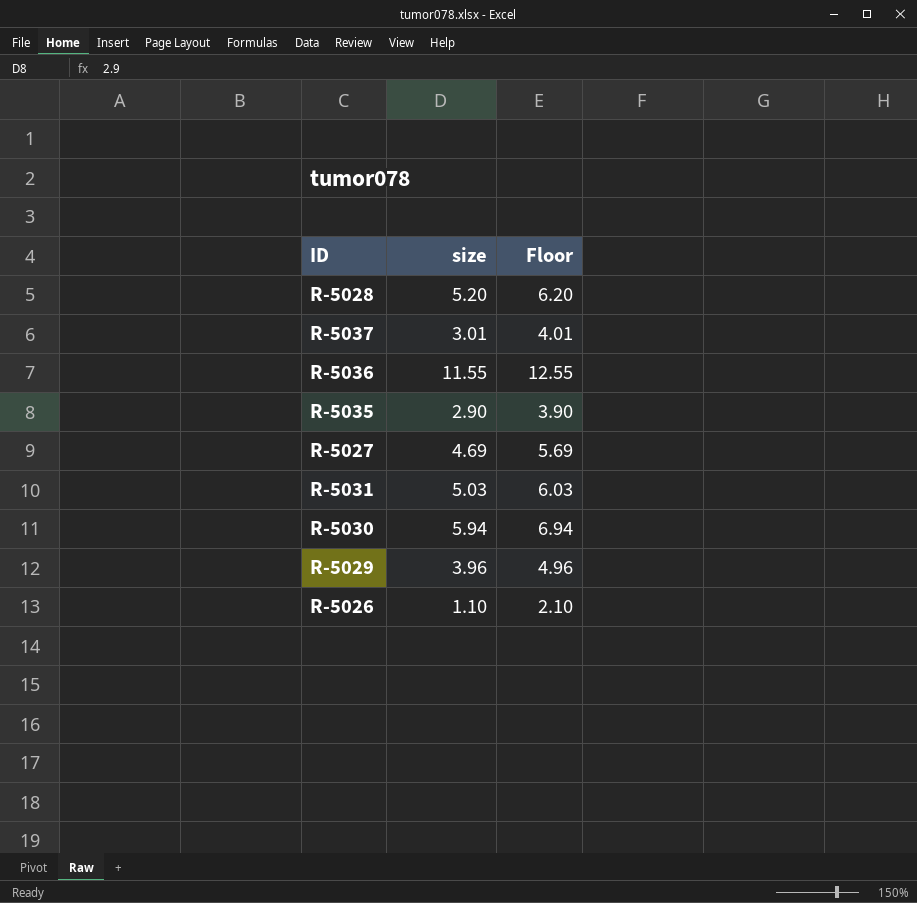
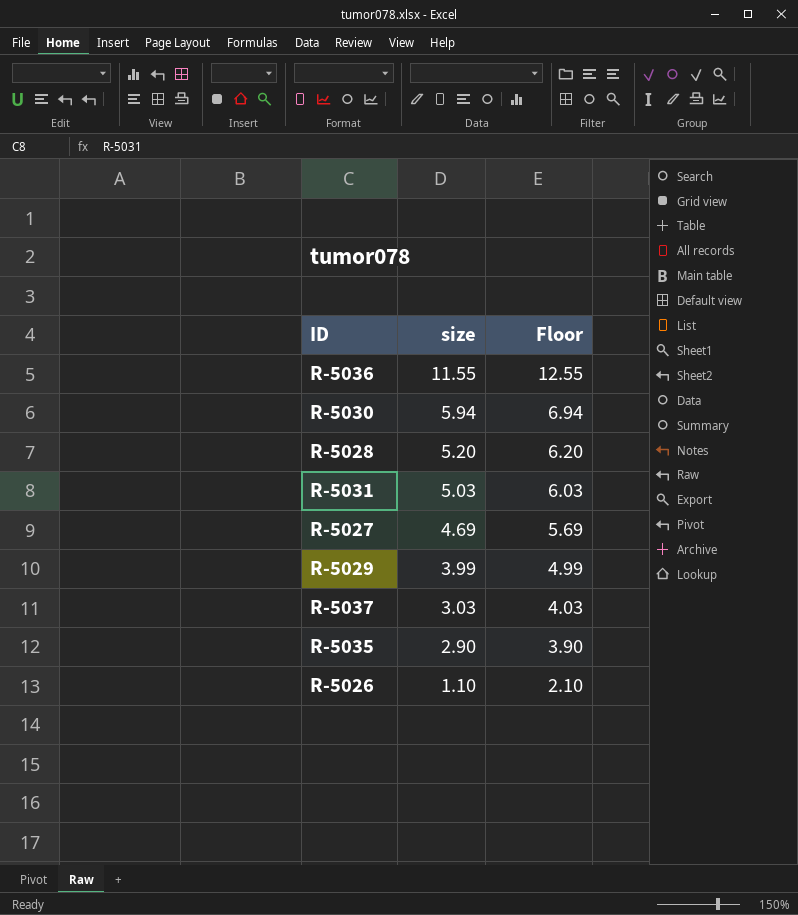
row order: none -> size descending
R-5029 | size: 3.96 -> 3.99
R-5029 | Floor: 4.96 -> 4.99
R-5037 | size: 3.01 -> 3.03
R-5037 | Floor: 4.01 -> 4.03

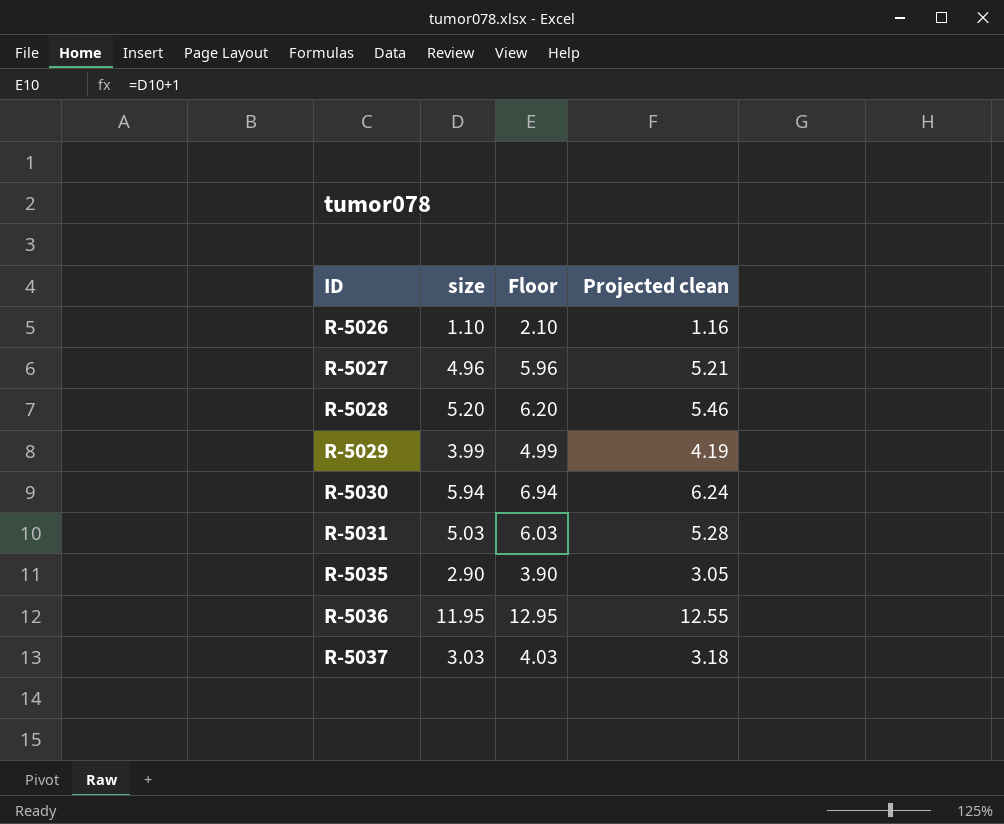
row order: size descending -> ID ascending
column Projected clean | formula: none -> [size] * 1.05
R-5027 | size: 4.69 -> 4.96
R-5027 | Floor: 5.69 -> 5.96
R-5036 | size: 11.55 -> 11.95
R-5036 | Floor: 12.55 -> 12.95

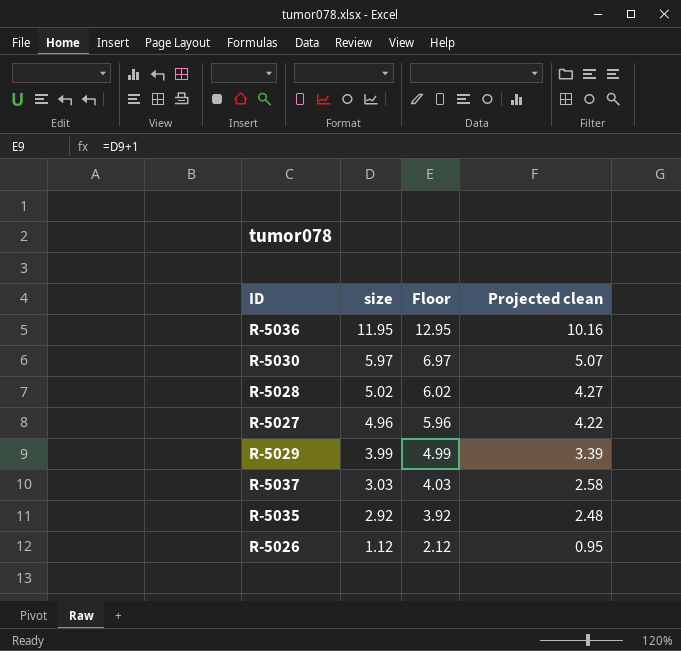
row order: ID ascending -> size descending
column Projected clean | formula: [size] * 1.05 -> [size] * 0.85
row R-5031: 5.03 | 6.03 | 5.28 -> none
R-5030 | size: 5.94 -> 5.97
R-5030 | Floor: 6.94 -> 6.97
R-5028 | size: 5.20 -> 5.02
R-5028 | Floor: 6.20 -> 6.02
R-5035 | size: 2.90 -> 2.92
R-5035 | Floor: 3.90 -> 3.92
R-5026 | size: 1.10 -> 1.12
R-5026 | Floor: 2.10 -> 2.12

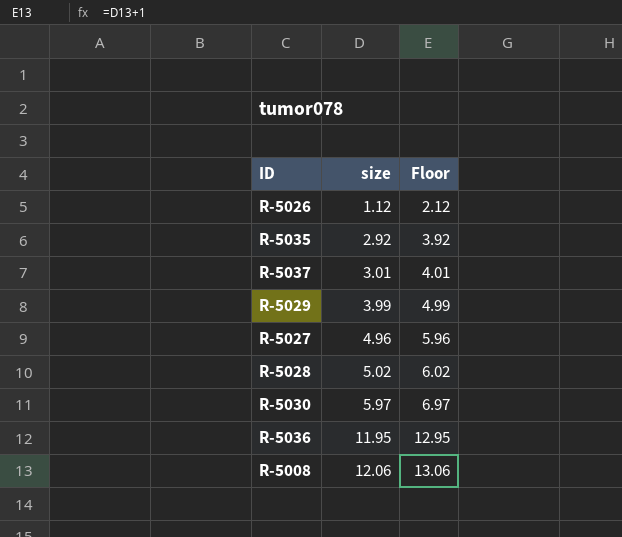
row order: size descending -> size ascending
column Projected clean | formula: [size] * 0.85 -> none
R-5037 | size: 3.03 -> 3.01
R-5037 | Floor: 4.03 -> 4.01
row R-5008: none -> 12.06 | 13.06

